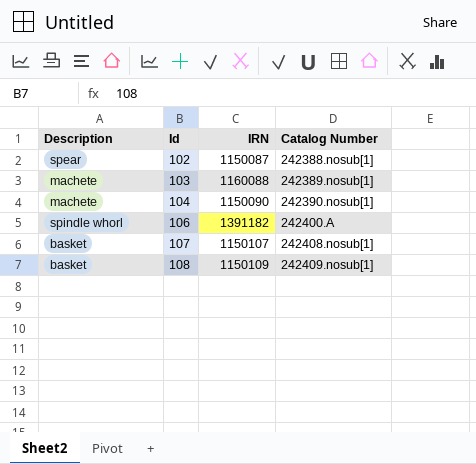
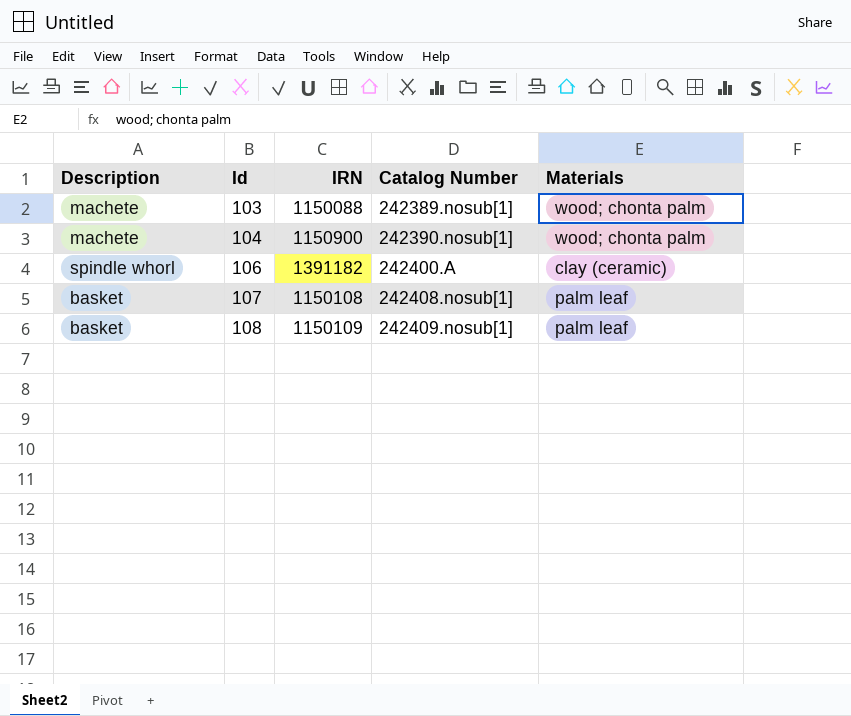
column Materials | position: none -> 5
row 102: spear | 1150087 | 242388.nosub[1] -> none
103 | IRN: 1160088 -> 1150088
104 | IRN: 1150090 -> 1150900
107 | IRN: 1150107 -> 1150108

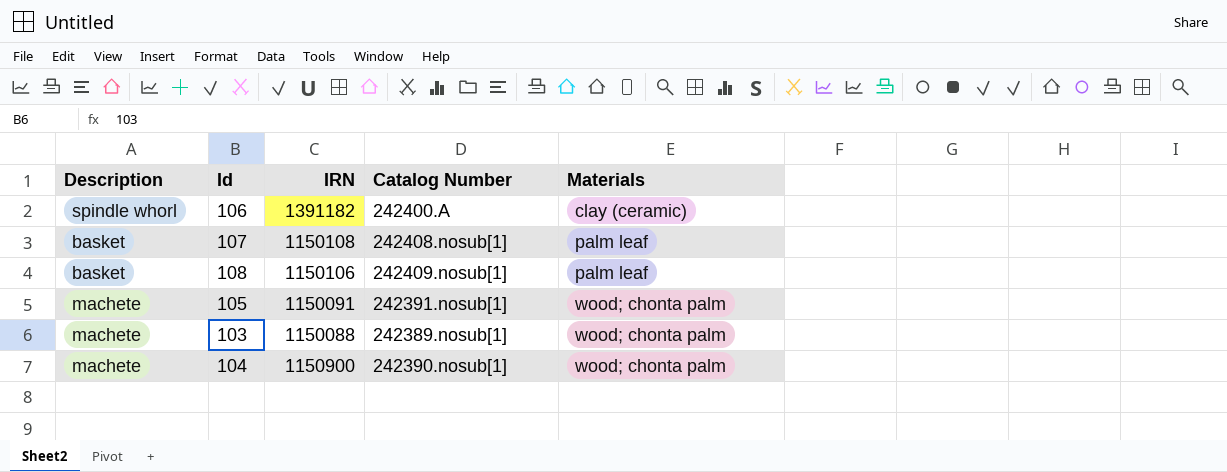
row order: Id ascending -> Materials ascending
108 | IRN: 1150109 -> 1150106
row 105: none -> machete | 1150091 | 242391.nosub[1] | wood; chonta palm

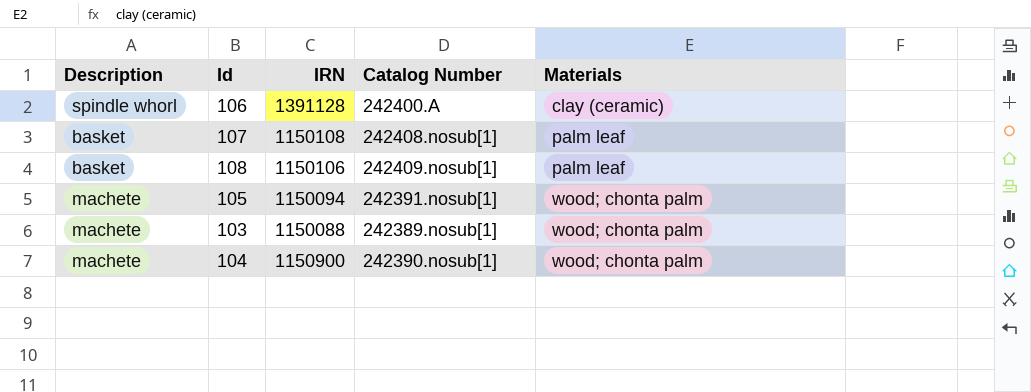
106 | IRN: 1391182 -> 1391128
105 | IRN: 1150091 -> 1150094

